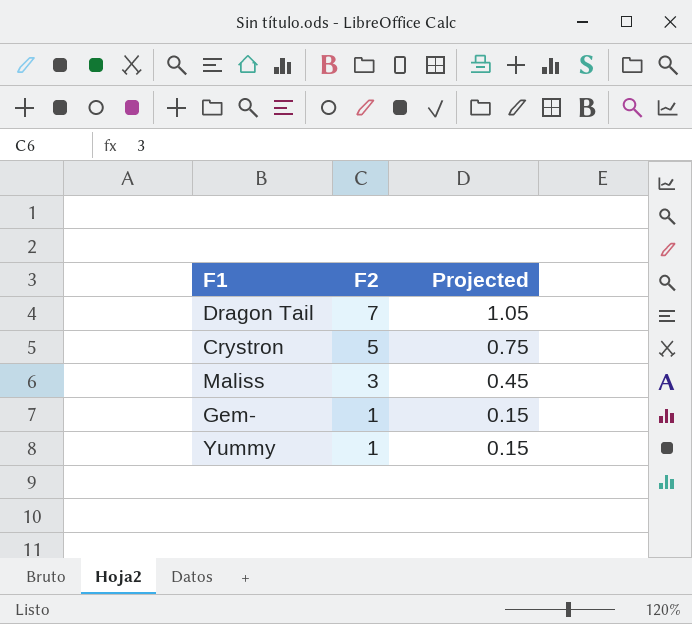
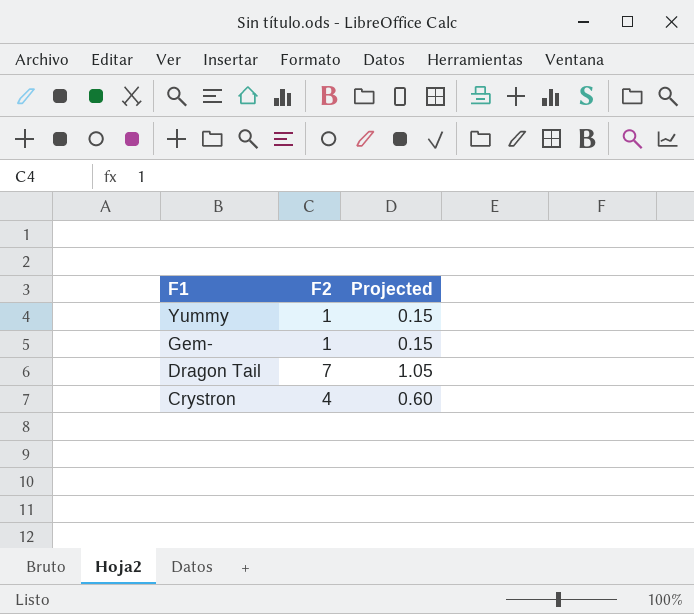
row order: F2 descending -> F1 descending
row Maliss: 3 | 0.45 -> none
Crystron | F2: 5 -> 4
Crystron | Projected: 0.75 -> 0.60

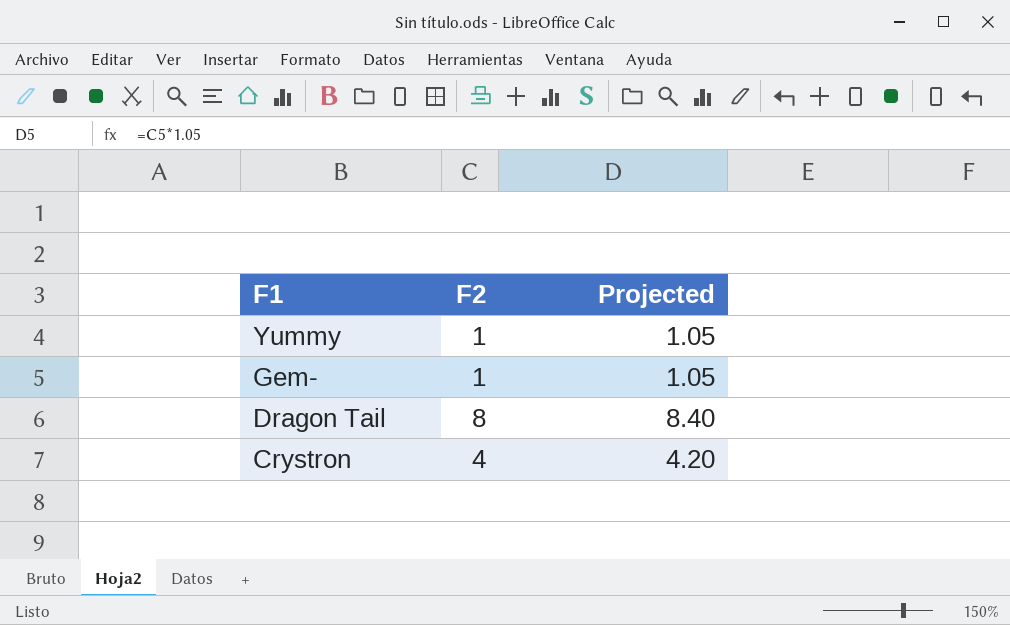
column Projected | formula: [F2] * 0.15 -> [F2] * 1.05
Dragon Tail | F2: 7 -> 8

